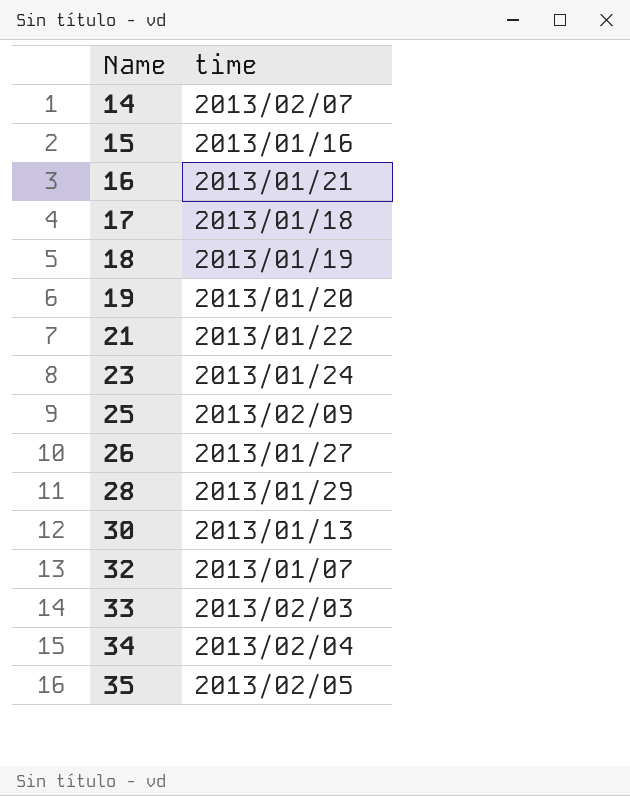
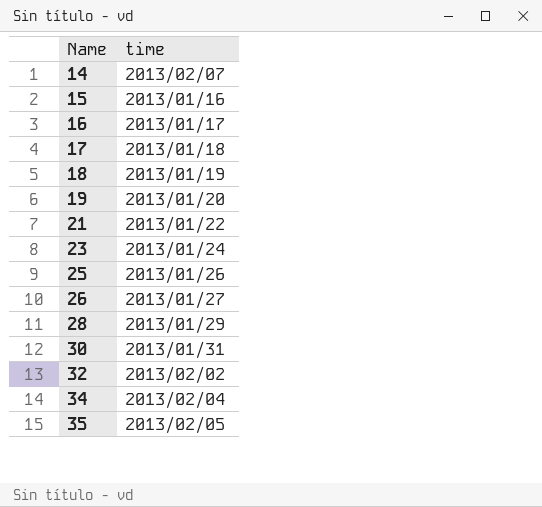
row 33: 2013/02/03 -> none
16 | time: 2013/01/21 -> 2013/01/17
25 | time: 2013/02/09 -> 2013/01/26
30 | time: 2013/01/13 -> 2013/01/31
32 | time: 2013/01/07 -> 2013/02/02

